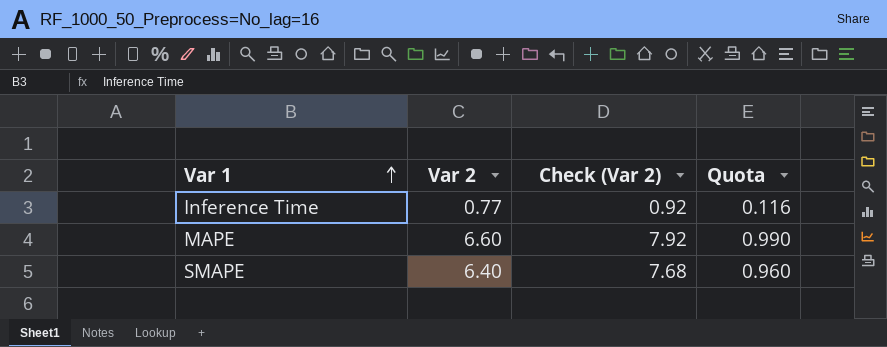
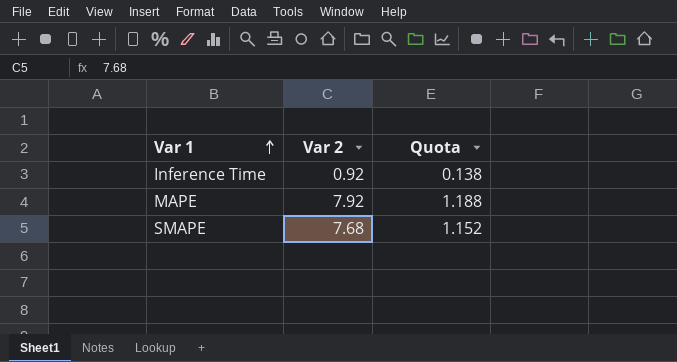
column Check (Var 2) | formula: [Var 2] * 1.2 -> none
Inference Time | Var 2: 0.77 -> 0.92
Inference Time | Quota: 0.116 -> 0.138
MAPE | Var 2: 6.60 -> 7.92
MAPE | Quota: 0.990 -> 1.188
SMAPE | Var 2: 6.40 -> 7.68
SMAPE | Quota: 0.960 -> 1.152

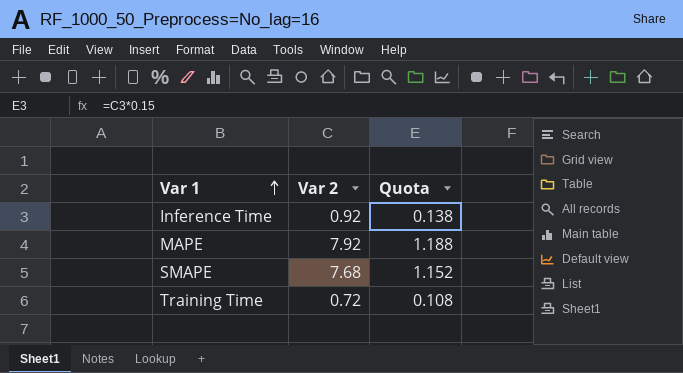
row Training Time: none -> 0.72 | 0.108

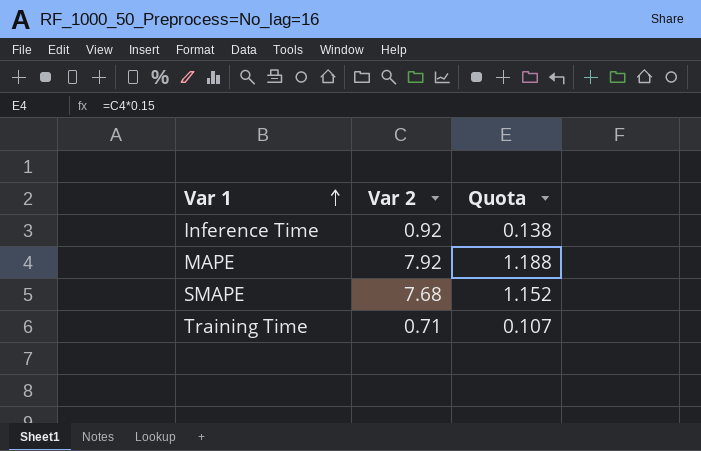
Training Time | Var 2: 0.72 -> 0.71
Training Time | Quota: 0.108 -> 0.107

